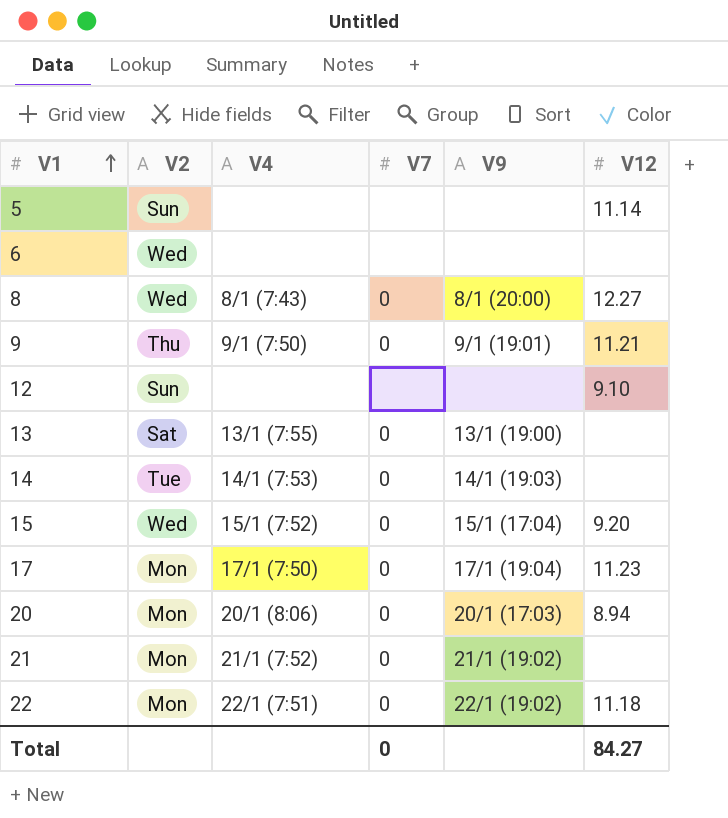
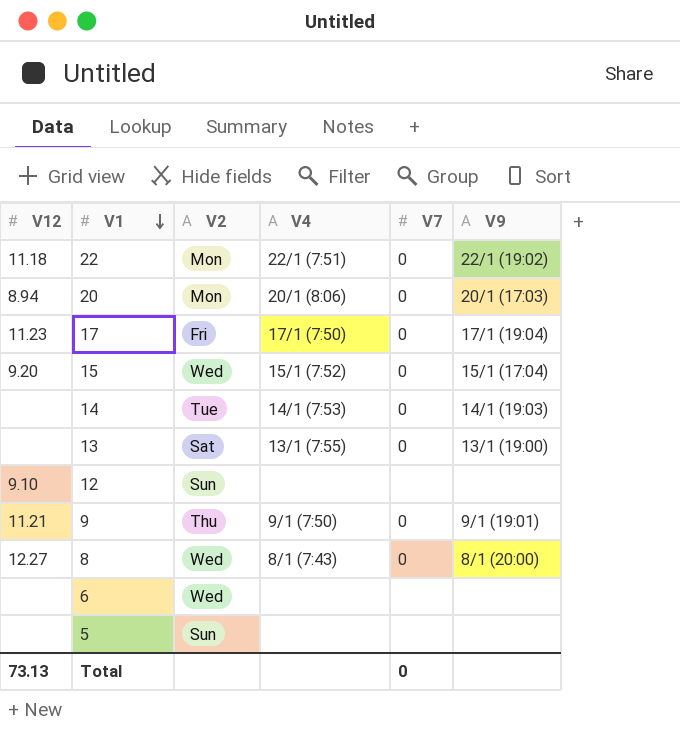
row order: V1 ascending -> V1 descending
column V12 | position: 6 -> 1
row 21: Mon | 21/1 (7:52) | 0 | 21/1 (19:02) | none -> none
17 | V2: Mon -> Fri
5 | V12: 11.14 -> none
Total | V12: 84.27 -> 73.13

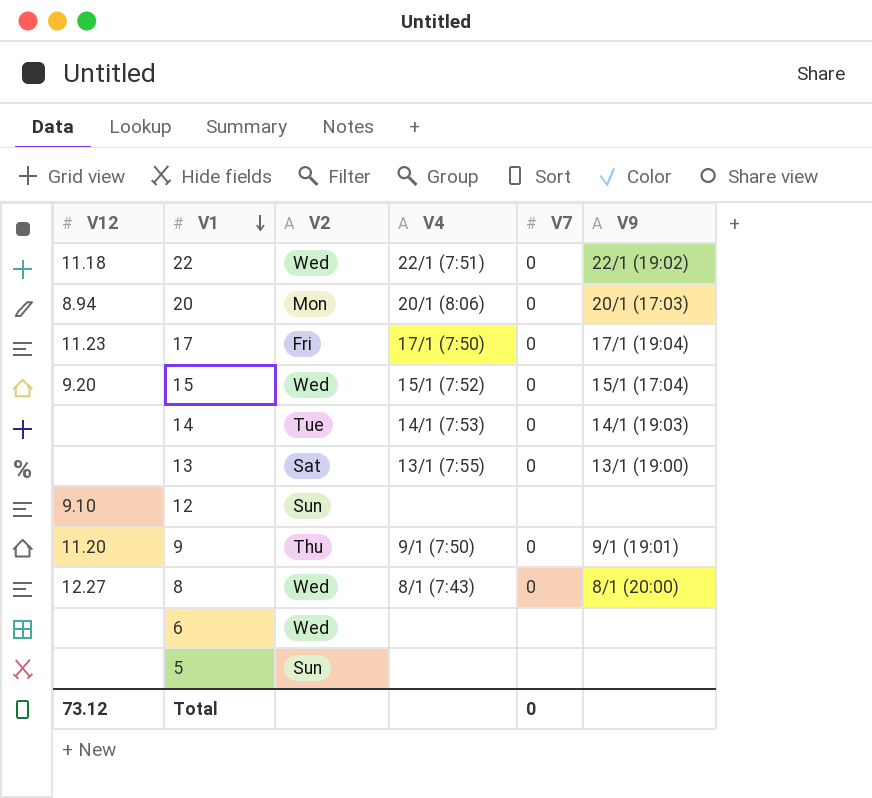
22 | V2: Mon -> Wed
9 | V12: 11.21 -> 11.20
Total | V12: 73.13 -> 73.12

